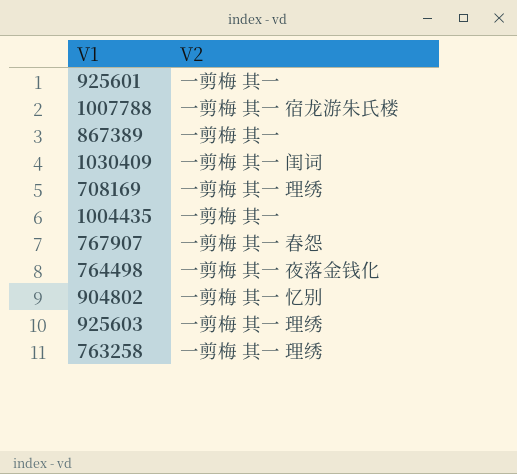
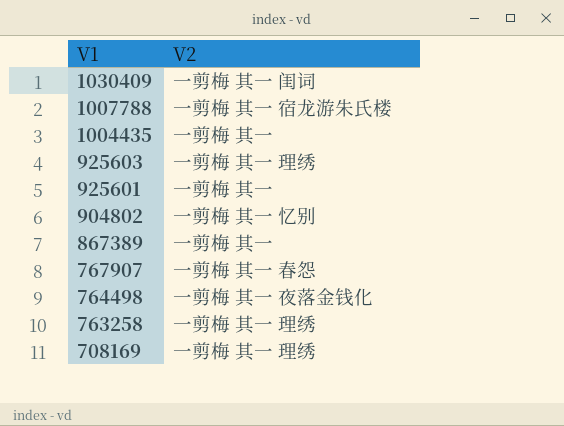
row order: none -> V1 descending

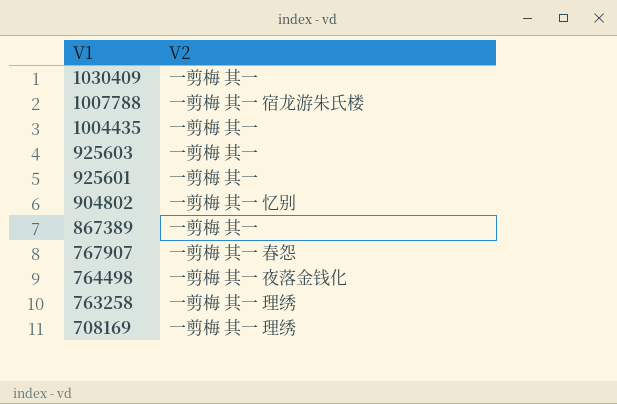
1030409 | V2: 一剪梅 其一 闺词 -> 一剪梅 其一
925603 | V2: 一剪梅 其一 理绣 -> 一剪梅 其一

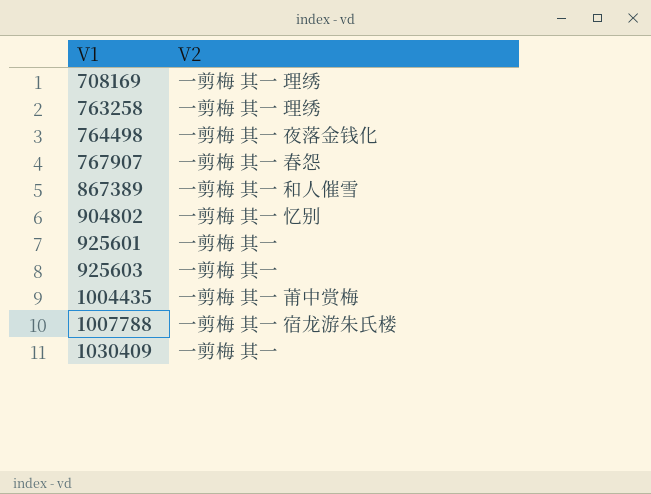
row order: V1 descending -> V1 ascending
867389 | V2: 一剪梅 其一 -> 一剪梅 其一 和人催雪
1004435 | V2: 一剪梅 其一 -> 一剪梅 其一 莆中赏梅

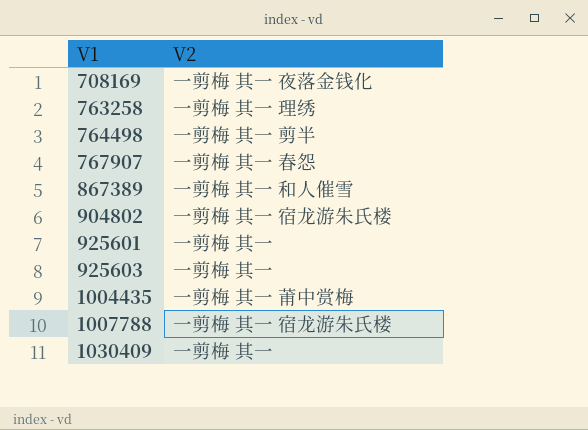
708169 | V2: 一剪梅 其一 理绣 -> 一剪梅 其一 夜落金钱化
764498 | V2: 一剪梅 其一 夜落金钱化 -> 一剪梅 其一 剪半
904802 | V2: 一剪梅 其一 忆别 -> 一剪梅 其一 宿龙游朱氏楼

